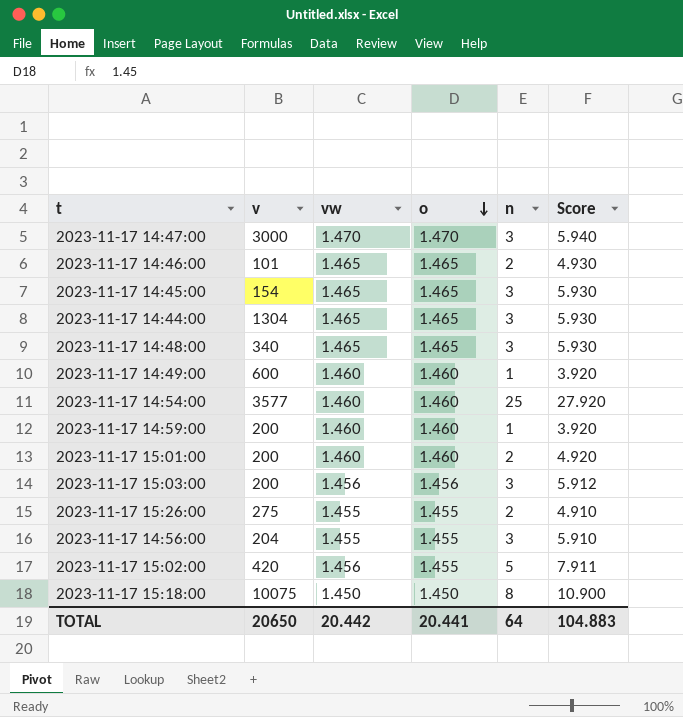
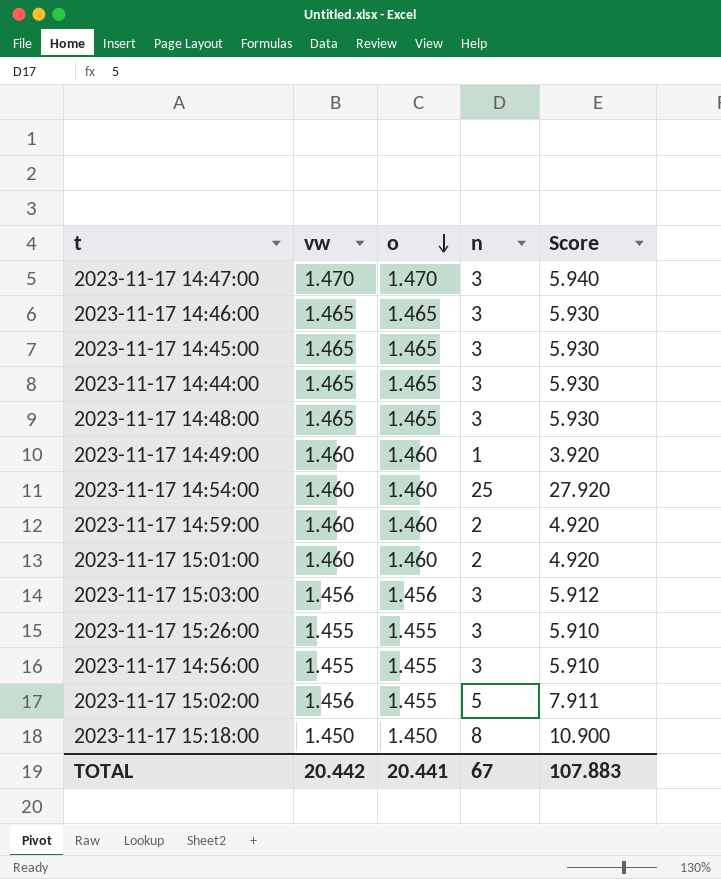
column v | position: 2 -> none
2023-11-17 14:46:00 | n: 2 -> 3
2023-11-17 14:46:00 | Score: 4.930 -> 5.930
2023-11-17 14:59:00 | n: 1 -> 2
2023-11-17 14:59:00 | Score: 3.920 -> 4.920
2023-11-17 15:26:00 | n: 2 -> 3
2023-11-17 15:26:00 | Score: 4.910 -> 5.910
TOTAL | n: 64 -> 67
TOTAL | Score: 104.883 -> 107.883

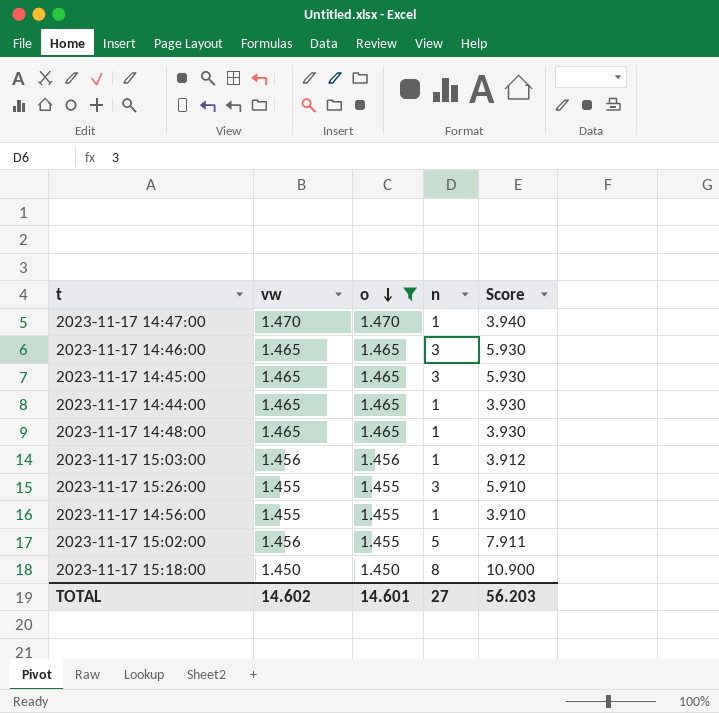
filter: none -> o != 1.460
2023-11-17 14:47:00 | n: 3 -> 1
2023-11-17 14:47:00 | Score: 5.940 -> 3.940
2023-11-17 14:44:00 | n: 3 -> 1
2023-11-17 14:44:00 | Score: 5.930 -> 3.930
2023-11-17 14:48:00 | n: 3 -> 1
2023-11-17 14:48:00 | Score: 5.930 -> 3.930
2023-11-17 15:03:00 | n: 3 -> 1
2023-11-17 15:03:00 | Score: 5.912 -> 3.912
2023-11-17 14:56:00 | n: 3 -> 1
2023-11-17 14:56:00 | Score: 5.910 -> 3.910
TOTAL | vw: 20.442 -> 14.602
TOTAL | o: 20.441 -> 14.601
TOTAL | n: 67 -> 27
TOTAL | Score: 107.883 -> 56.203

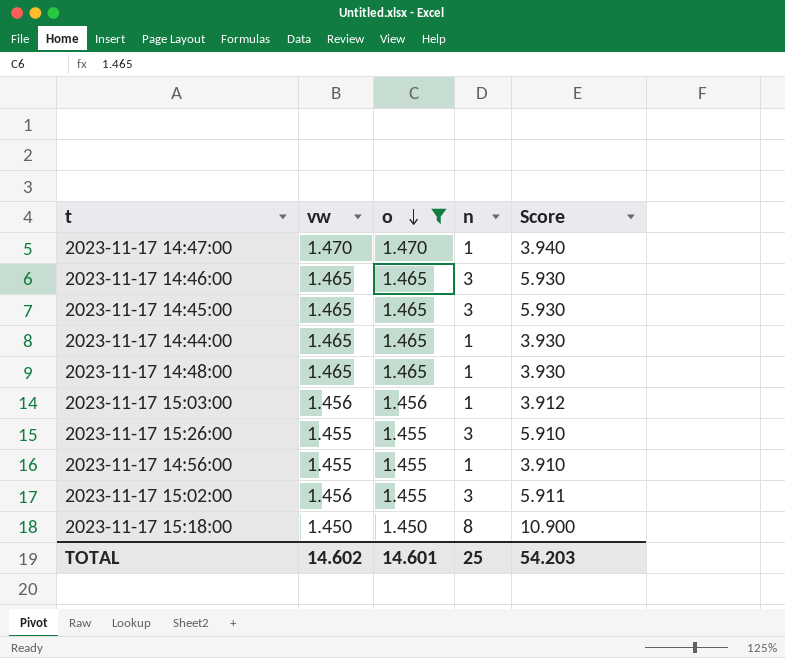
2023-11-17 15:02:00 | n: 5 -> 3
2023-11-17 15:02:00 | Score: 7.911 -> 5.911
TOTAL | n: 27 -> 25
TOTAL | Score: 56.203 -> 54.203

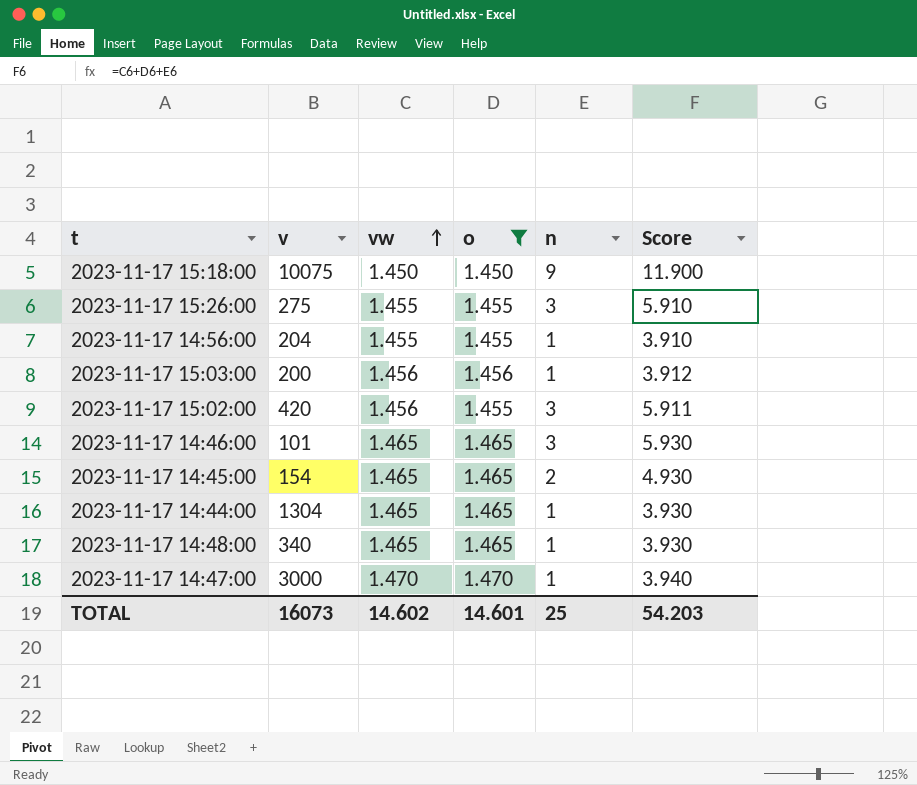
row order: o descending -> vw ascending
column v | position: none -> 2
2023-11-17 15:18:00 | n: 8 -> 9
2023-11-17 15:18:00 | Score: 10.900 -> 11.900
2023-11-17 14:45:00 | n: 3 -> 2
2023-11-17 14:45:00 | Score: 5.930 -> 4.930

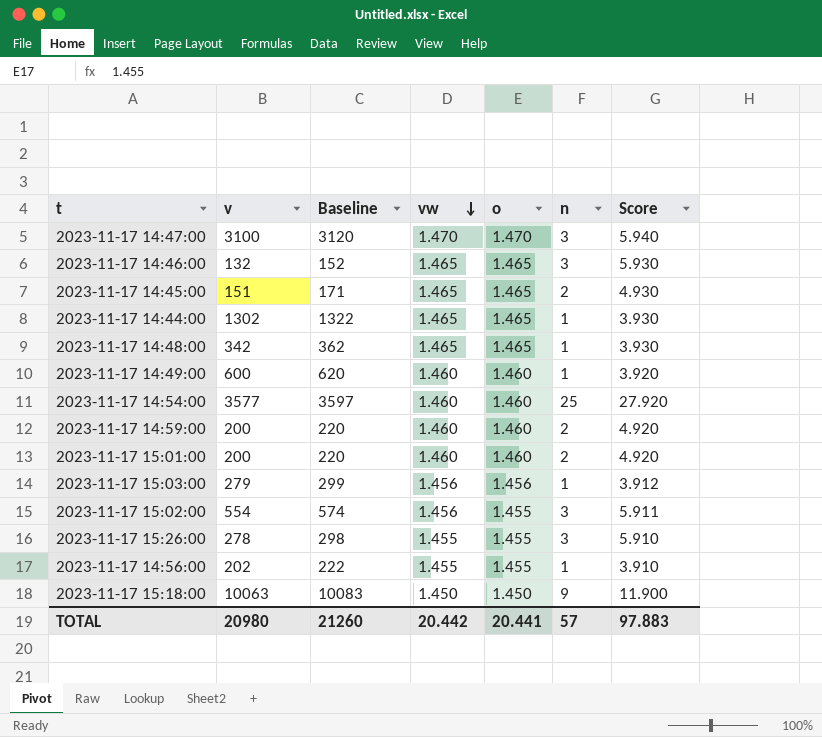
filter: o != 1.460 -> none
row order: vw ascending -> vw descending
column Baseline | formula: none -> [v] + 20
2023-11-17 14:47:00 | v: 3000 -> 3100
2023-11-17 14:47:00 | n: 1 -> 3
2023-11-17 14:47:00 | Score: 3.940 -> 5.940
2023-11-17 14:46:00 | v: 101 -> 132
2023-11-17 14:45:00 | v: 154 -> 151
2023-11-17 14:44:00 | v: 1304 -> 1302
2023-11-17 14:48:00 | v: 340 -> 342
2023-11-17 15:03:00 | v: 200 -> 279
2023-11-17 15:02:00 | v: 420 -> 554
2023-11-17 15:26:00 | v: 275 -> 278
2023-11-17 14:56:00 | v: 204 -> 202
2023-11-17 15:18:00 | v: 10075 -> 10063
TOTAL | v: 16073 -> 20980
TOTAL | vw: 14.602 -> 20.442
TOTAL | o: 14.601 -> 20.441
TOTAL | n: 25 -> 57
TOTAL | Score: 54.203 -> 97.883

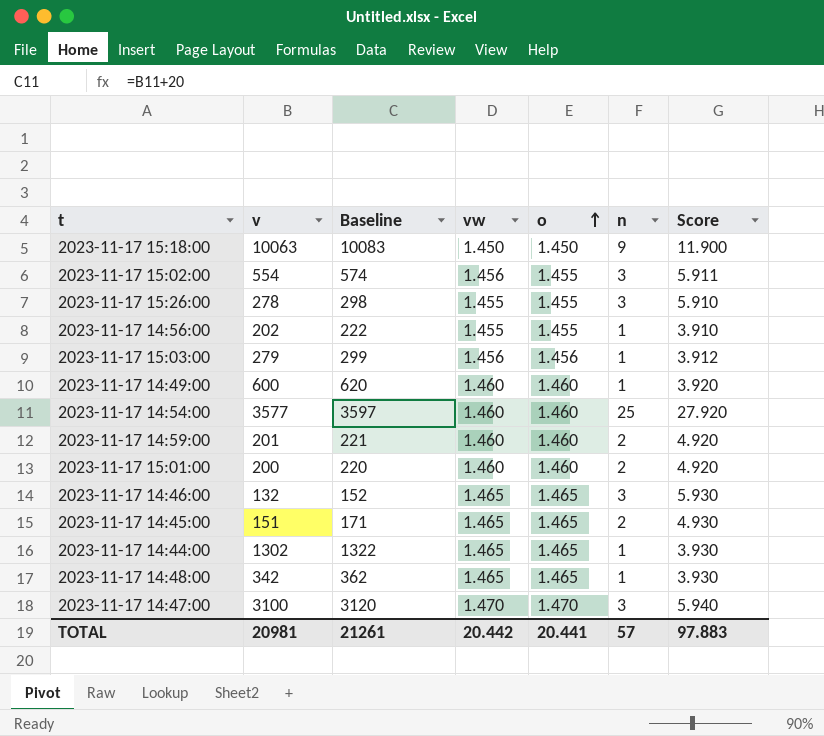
row order: vw descending -> o ascending
2023-11-17 14:59:00 | v: 200 -> 201
2023-11-17 14:59:00 | Baseline: 220 -> 221
TOTAL | v: 20980 -> 20981
TOTAL | Baseline: 21260 -> 21261

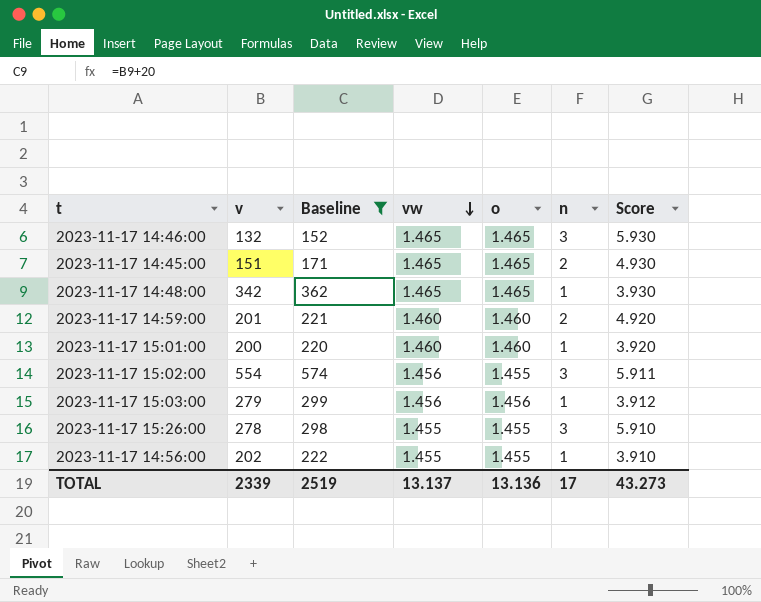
filter: none -> Baseline <= 574
row order: o ascending -> vw descending
2023-11-17 15:01:00 | n: 2 -> 1
2023-11-17 15:01:00 | Score: 4.920 -> 3.920
TOTAL | v: 20981 -> 2339
TOTAL | Baseline: 21261 -> 2519
TOTAL | vw: 20.442 -> 13.137
TOTAL | o: 20.441 -> 13.136
TOTAL | n: 57 -> 17
TOTAL | Score: 97.883 -> 43.273

